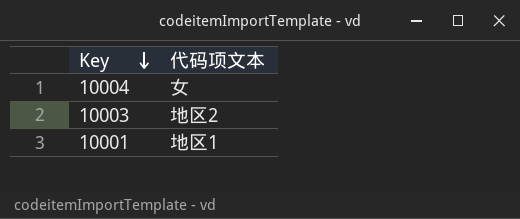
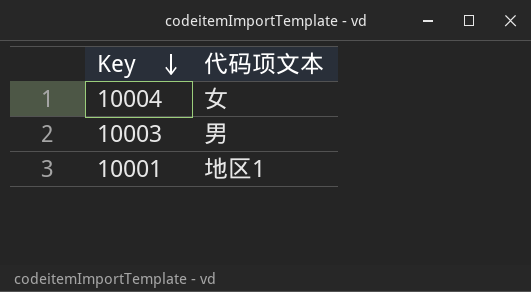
10003 | 代码项文本: 地区2 -> 男

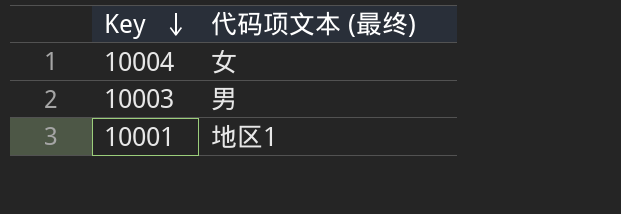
column name: 代码项文本 -> 代码项文本 (最终)

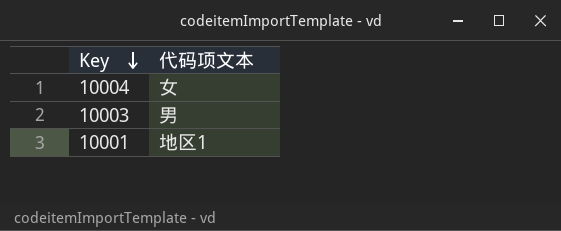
column name: 代码项文本 (最终) -> 代码项文本

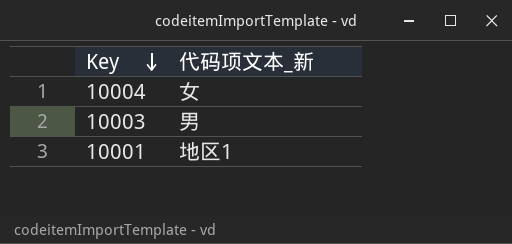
column name: 代码项文本 -> 代码项文本_新

